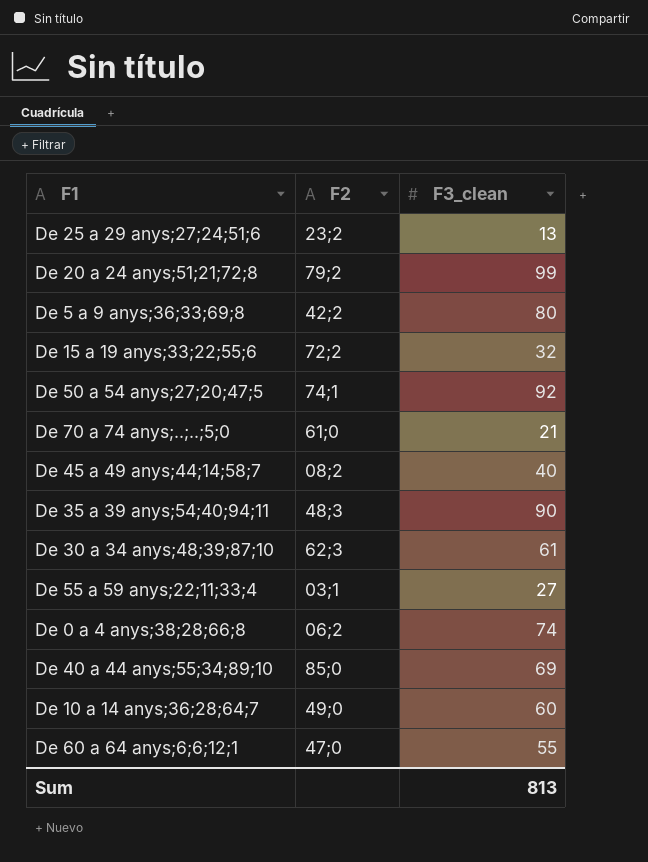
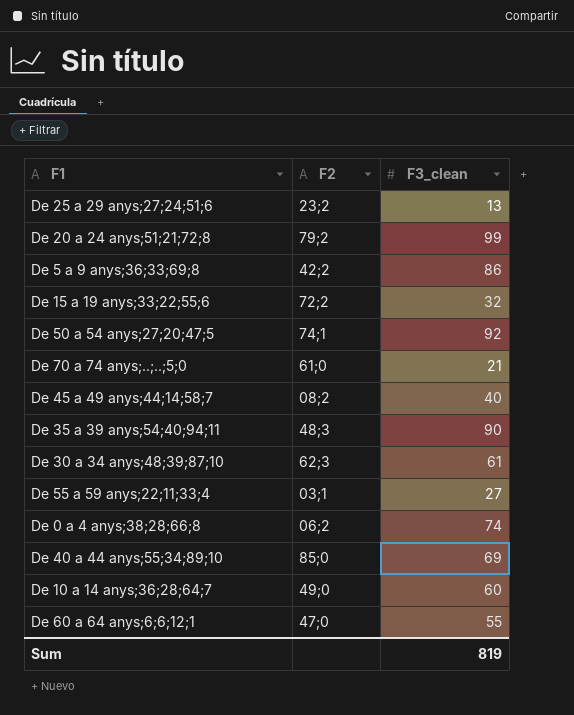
De 5 a 9 anys;36;33;69;8 | F3_clean: 80 -> 86
Sum | F3_clean: 813 -> 819

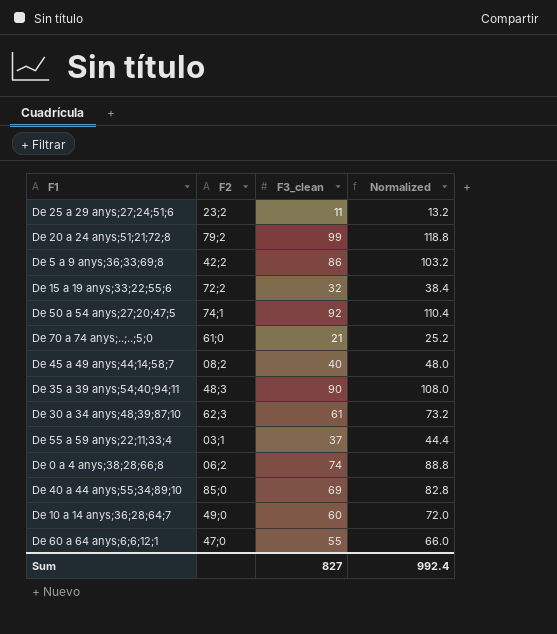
column Normalized | formula: none -> [F3_clean] * 1.2
De 25 a 29 anys;27;24;51;6 | F3_clean: 13 -> 11
De 55 a 59 anys;22;11;33;4 | F3_clean: 27 -> 37
Sum | F3_clean: 819 -> 827

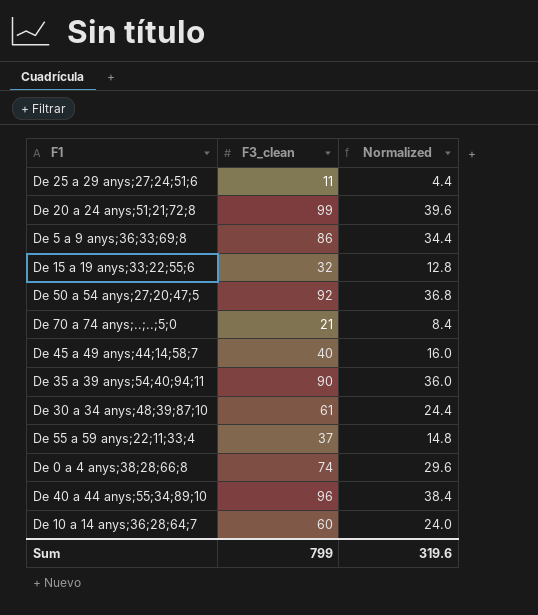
column F2 | position: 2 -> none
column Normalized | formula: [F3_clean] * 1.2 -> [F3_clean] * 0.4
row De 60 a 64 anys;6;6;12;1: 47;0 | 55 | 66.0 -> none
De 40 a 44 anys;55;34;89;10 | F3_clean: 69 -> 96
Sum | F3_clean: 827 -> 799
Sum | Normalized: 992.4 -> 319.6

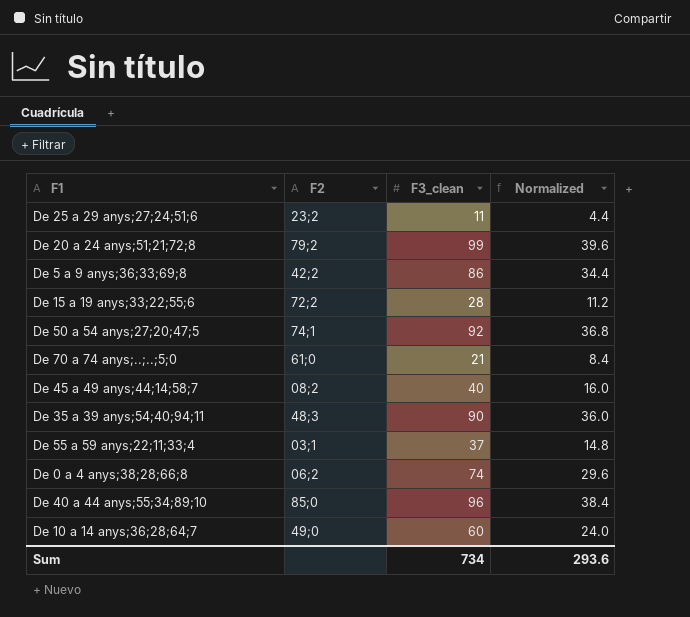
column F2 | position: none -> 2
row De 30 a 34 anys;48;39;87;10: 61 | 24.4 -> none
De 15 a 19 anys;33;22;55;6 | F3_clean: 32 -> 28
De 15 a 19 anys;33;22;55;6 | Normalized: 12.8 -> 11.2
Sum | F3_clean: 799 -> 734
Sum | Normalized: 319.6 -> 293.6

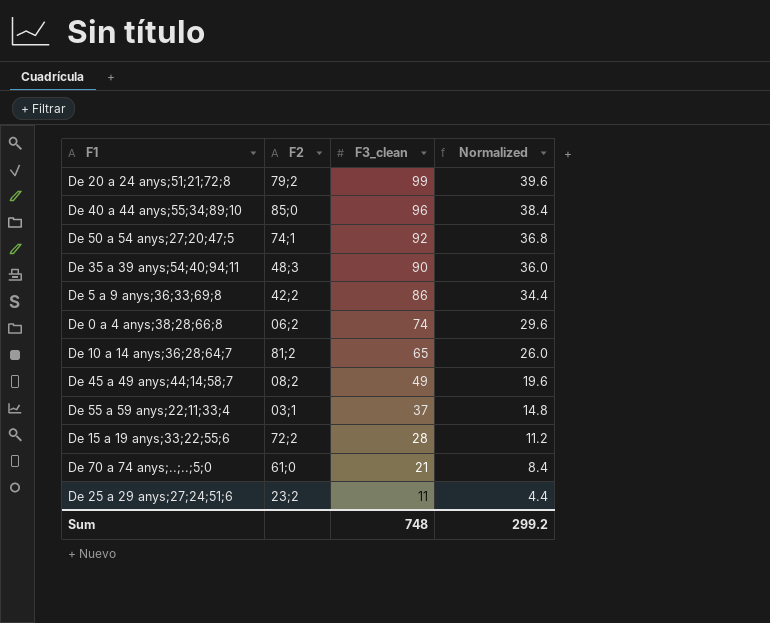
row order: none -> F3_clean descending
De 10 a 14 anys;36;28;64;7 | F2: 49;0 -> 81;2
De 10 a 14 anys;36;28;64;7 | F3_clean: 60 -> 65
De 10 a 14 anys;36;28;64;7 | Normalized: 24.0 -> 26.0
De 45 a 49 anys;44;14;58;7 | F3_clean: 40 -> 49
De 45 a 49 anys;44;14;58;7 | Normalized: 16.0 -> 19.6
Sum | F3_clean: 734 -> 748
Sum | Normalized: 293.6 -> 299.2

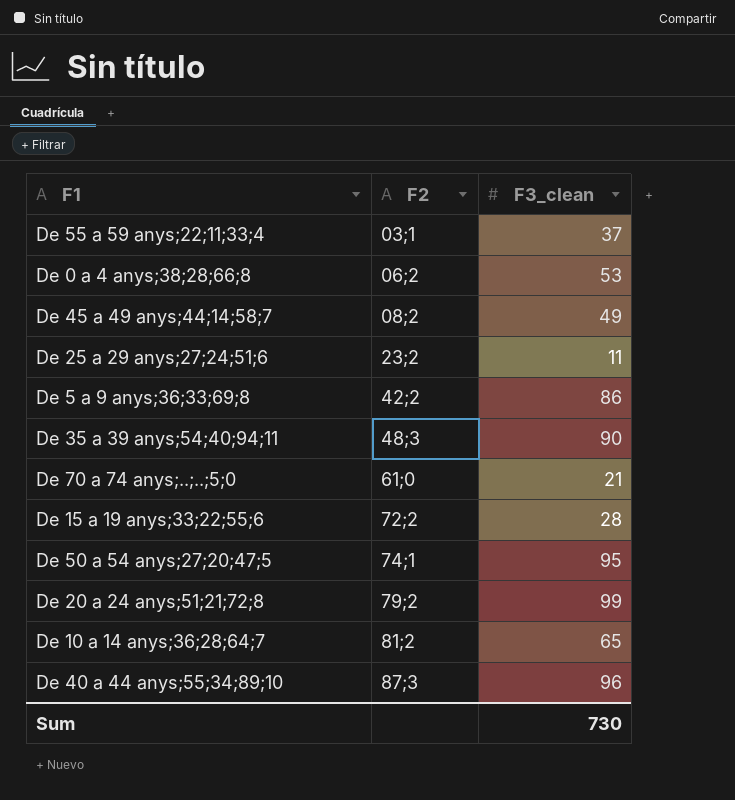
row order: F3_clean descending -> F2 ascending
column Normalized | formula: [F3_clean] * 0.4 -> none
De 0 a 4 anys;38;28;66;8 | F3_clean: 74 -> 53
De 50 a 54 anys;27;20;47;5 | F3_clean: 92 -> 95
De 40 a 44 anys;55;34;89;10 | F2: 85;0 -> 87;3
Sum | F3_clean: 748 -> 730

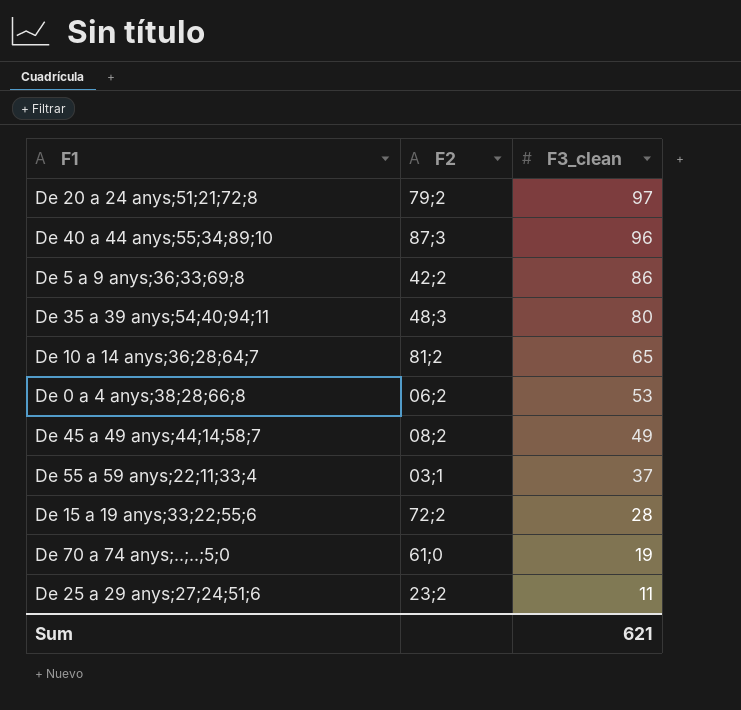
row order: F2 ascending -> F3_clean descending
row De 50 a 54 anys;27;20;47;5: 74;1 | 95 -> none
De 20 a 24 anys;51;21;72;8 | F3_clean: 99 -> 97
De 35 a 39 anys;54;40;94;11 | F3_clean: 90 -> 80
De 70 a 74 anys;..;..;5;0 | F3_clean: 21 -> 19
Sum | F3_clean: 730 -> 621

